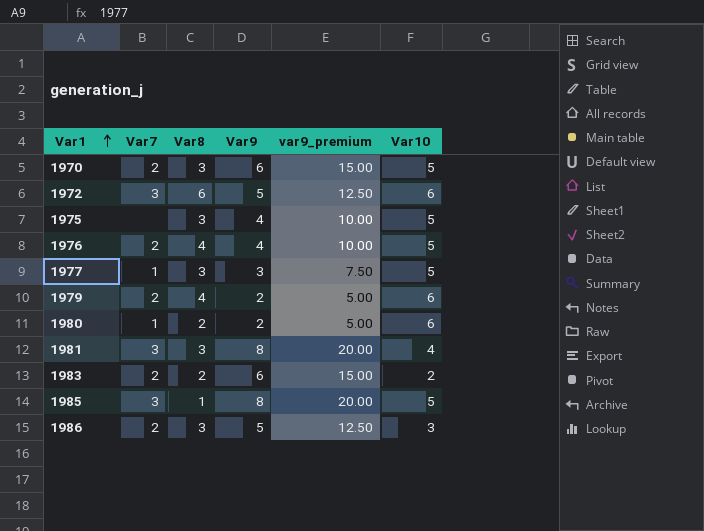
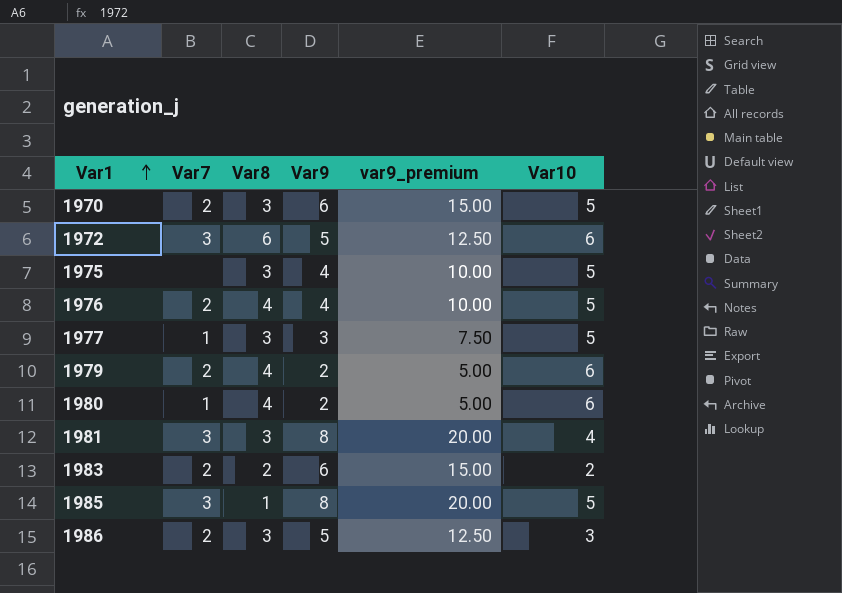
1980 | Var8: 2 -> 4

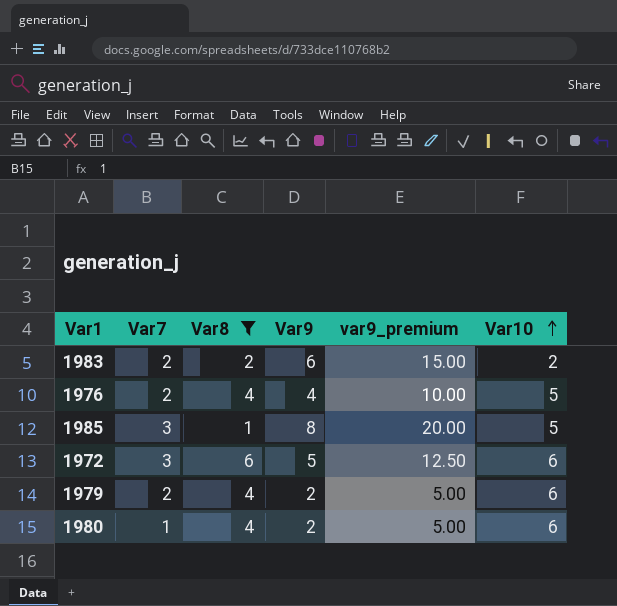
filter: none -> Var8 != 3
row order: Var1 ascending -> Var10 ascending

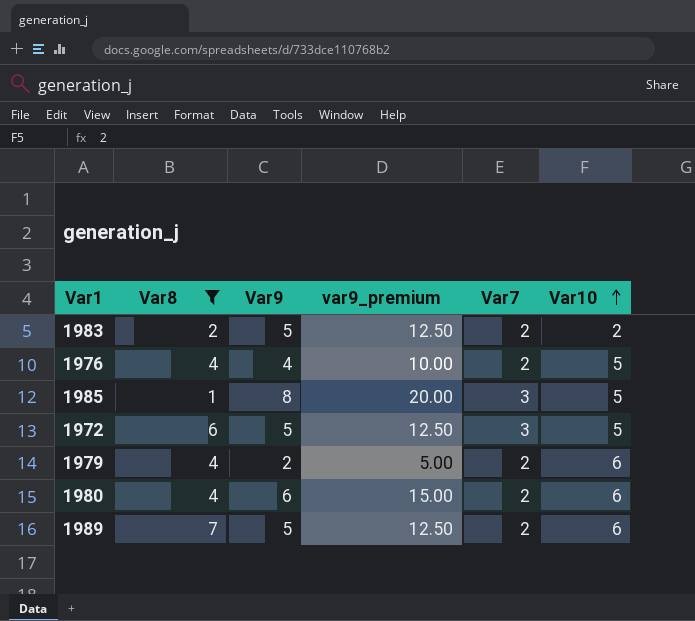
column Var7 | position: 2 -> 5
1983 | Var9: 6 -> 5
1983 | var9_premium: 15.00 -> 12.50
1972 | Var10: 6 -> 5
1980 | Var9: 2 -> 6
1980 | var9_premium: 5.00 -> 15.00
1980 | Var7: 1 -> 2
row 1989: none -> 7 | 5 | 12.50 | 2 | 6

